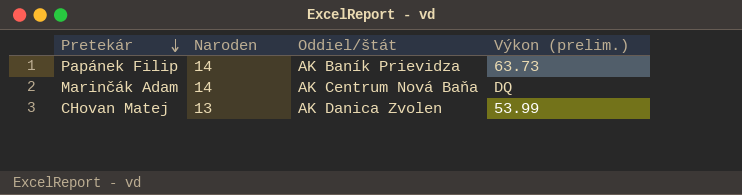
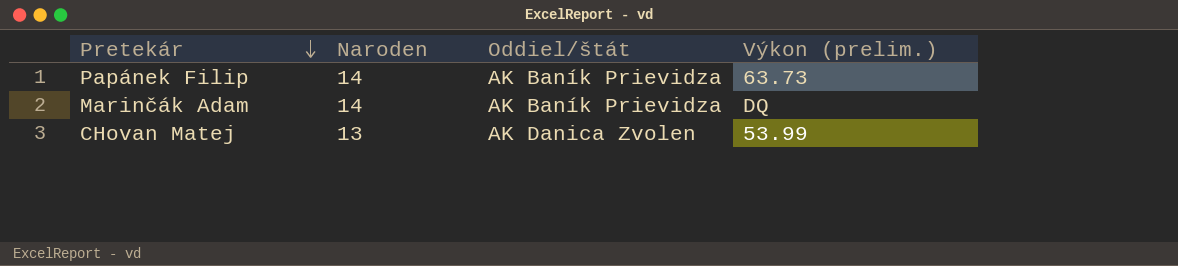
Marinčák Adam | Oddiel/štát: AK Centrum Nová Baňa -> AK Baník Prievidza

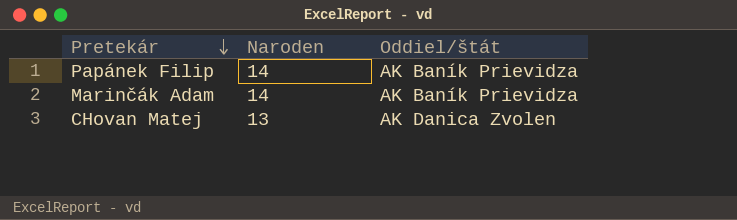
column Výkon (prelim.) | position: 4 -> none

